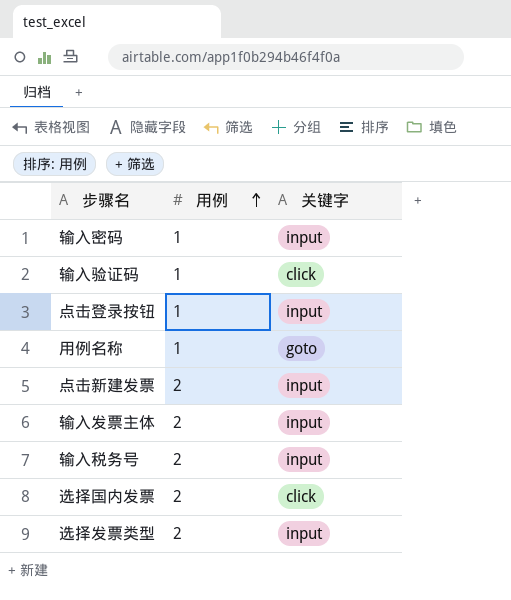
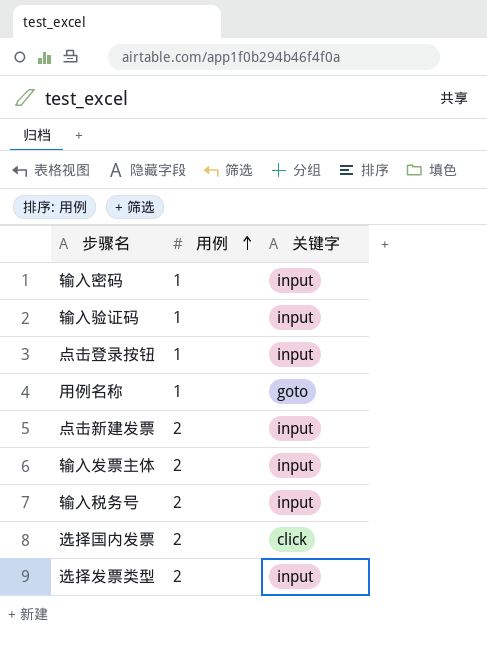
输入验证码 | 关键字: click -> input

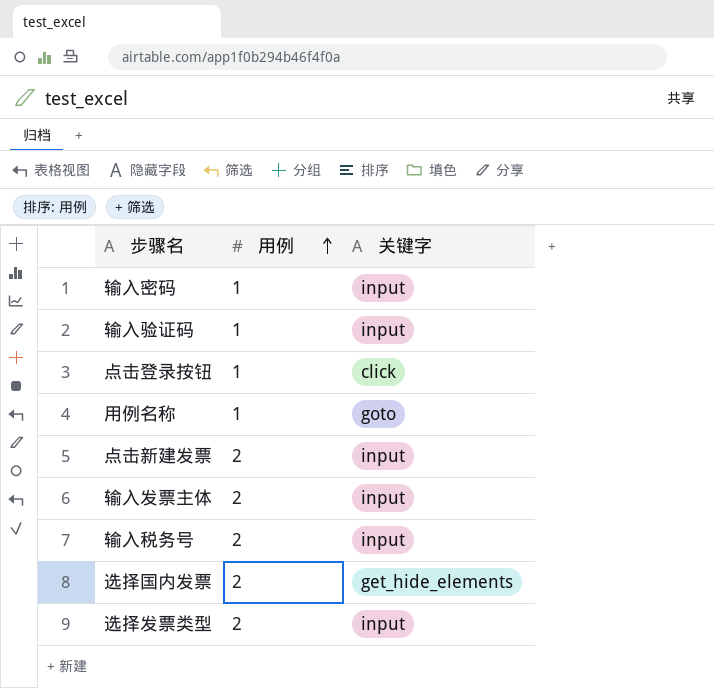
点击登录按钮 | 关键字: input -> click
选择国内发票 | 关键字: click -> get_hide_elements

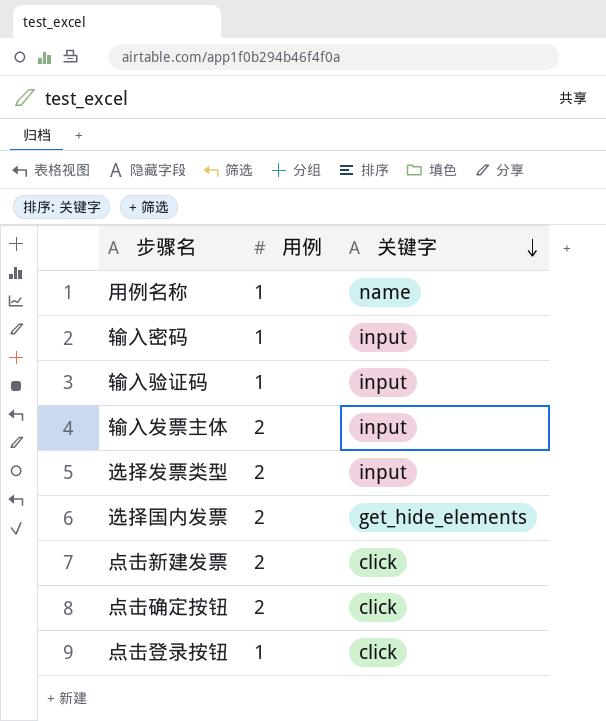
row order: 用例 ascending -> 关键字 descending
row 输入税务号: 2 | input -> none
用例名称 | 关键字: goto -> name
点击新建发票 | 关键字: input -> click
row 点击确定按钮: none -> 2 | click

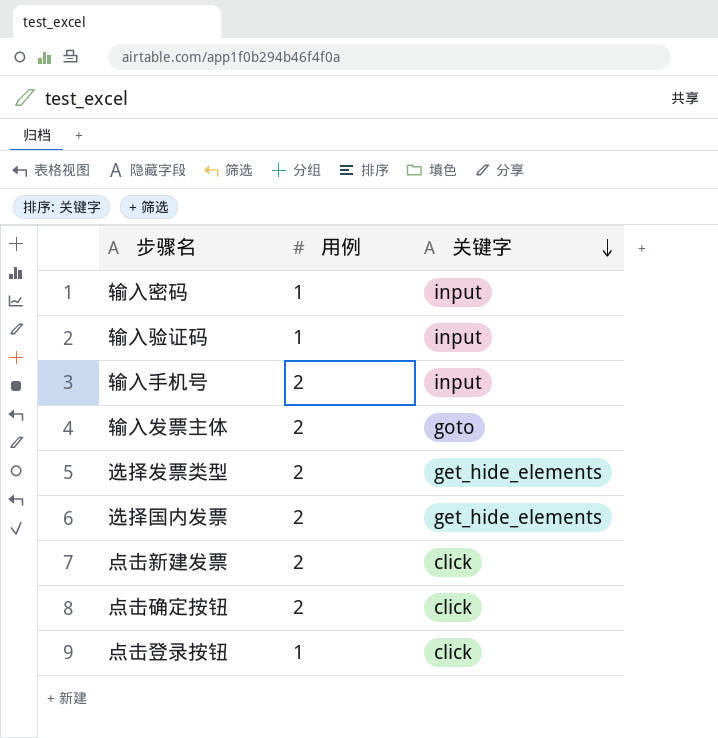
row 用例名称: 1 | name -> none
row 输入手机号: none -> 2 | input
输入发票主体 | 关键字: input -> goto
选择发票类型 | 关键字: input -> get_hide_elements

